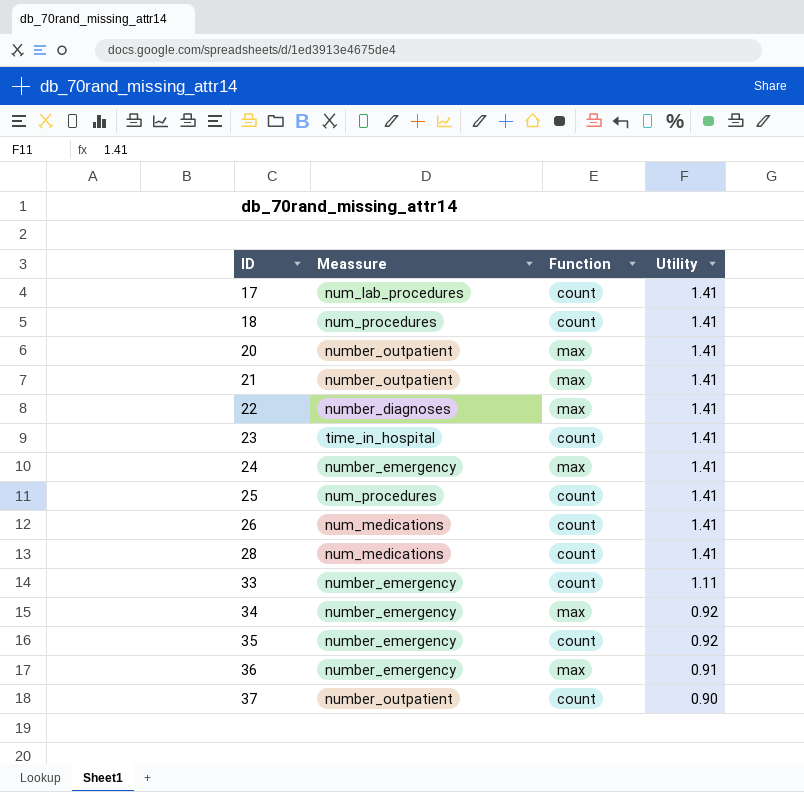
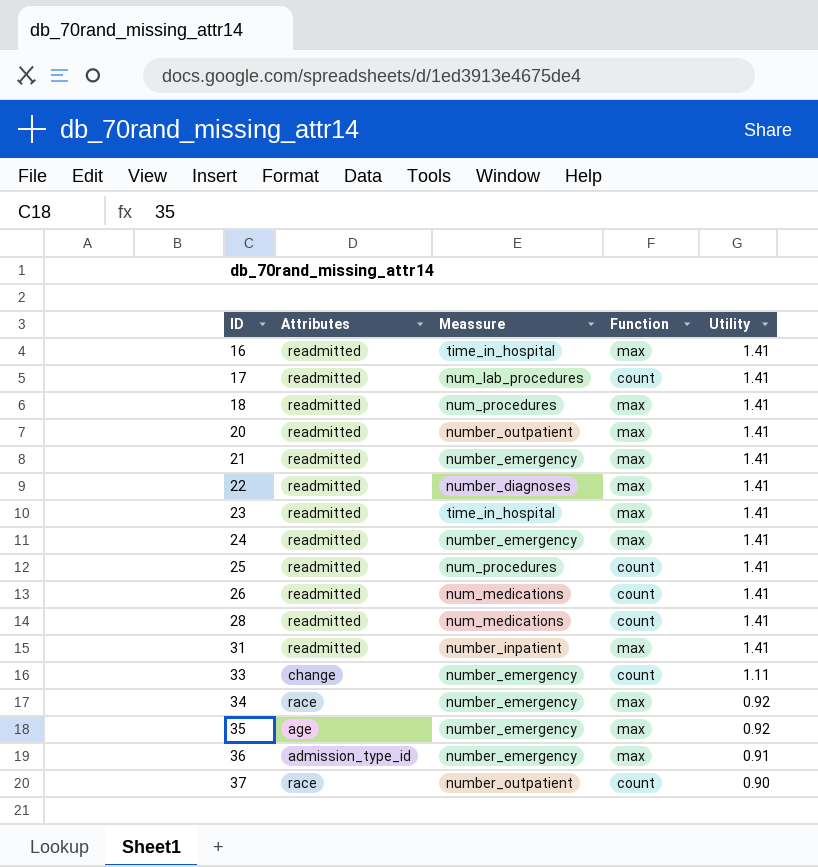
column Attributes | position: none -> 2
row 16: none -> readmitted | time_in_hospital | max | 1.41
18 | Function: count -> max
21 | Meassure: number_outpatient -> number_emergency
23 | Function: count -> max
row 31: none -> readmitted | number_inpatient | max | 1.41
35 | Function: count -> max

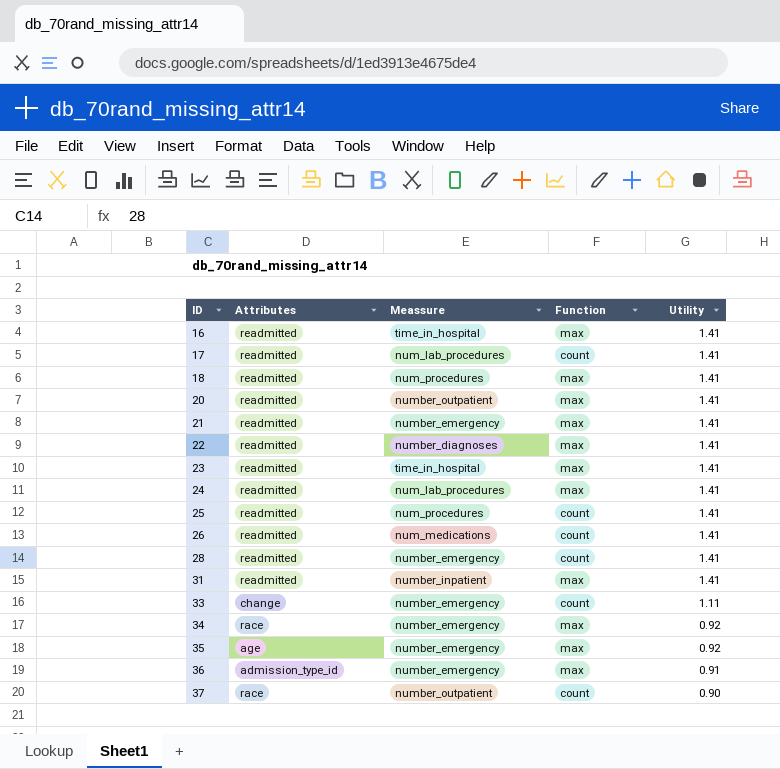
24 | Meassure: number_emergency -> num_lab_procedures
28 | Meassure: num_medications -> number_emergency

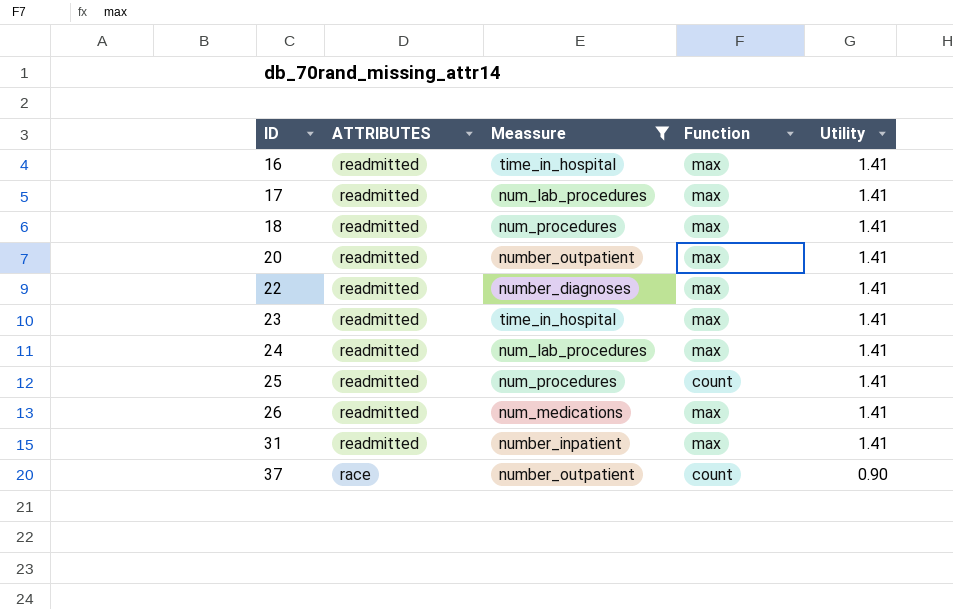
filter: none -> Meassure != number_emergency
column name: Attributes -> ATTRIBUTES
17 | Function: count -> max
26 | Function: count -> max

